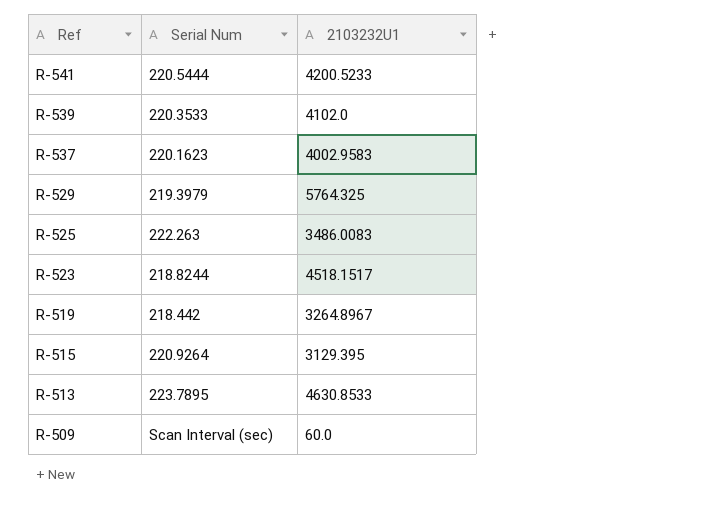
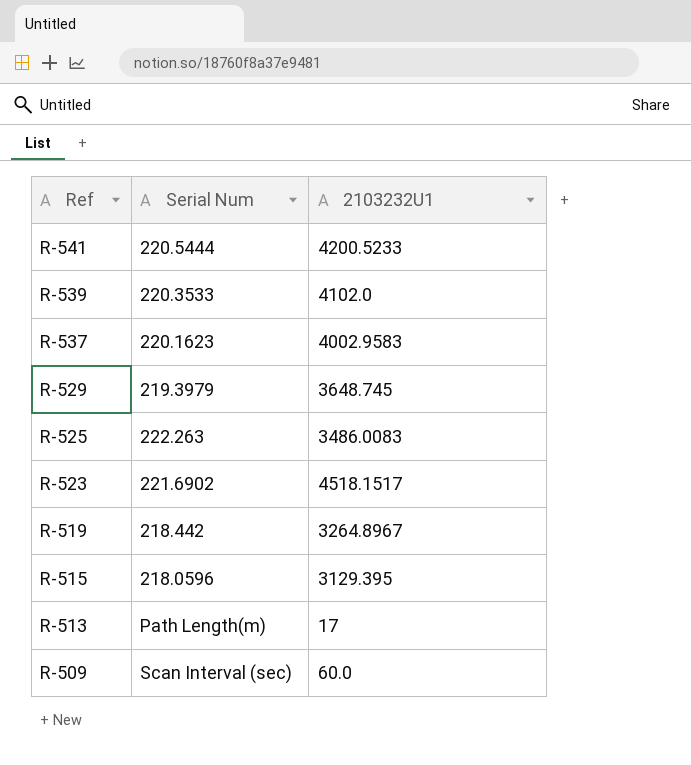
R-529 | 2103232U1: 5764.325 -> 3648.745
R-523 | Serial Num: 218.8244 -> 221.6902
R-515 | Serial Num: 220.9264 -> 218.0596
R-513 | Serial Num: 223.7895 -> Path Length(m)
R-513 | 2103232U1: 4630.8533 -> 17

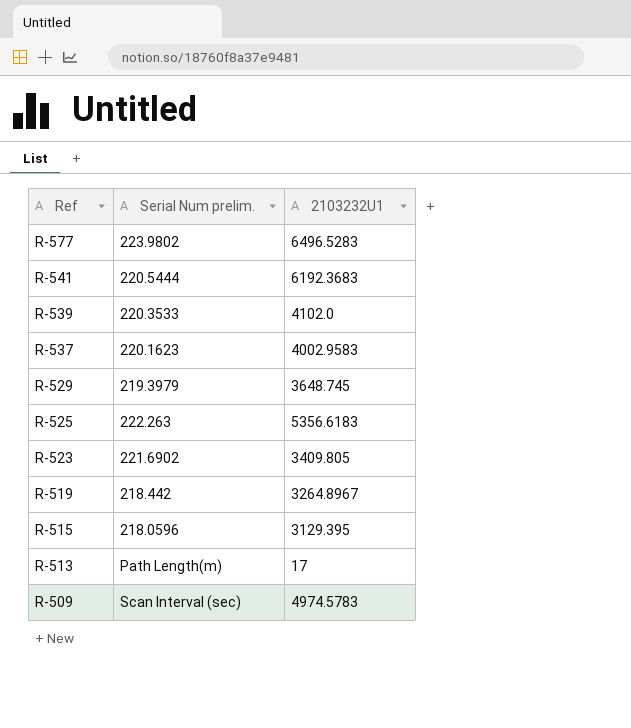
column name: Serial Num -> Serial Num prelim.
row R-577: none -> 223.9802 | 6496.5283
R-541 | 2103232U1: 4200.5233 -> 6192.3683
R-525 | 2103232U1: 3486.0083 -> 5356.6183
R-523 | 2103232U1: 4518.1517 -> 3409.805
R-509 | 2103232U1: 60.0 -> 4974.5783

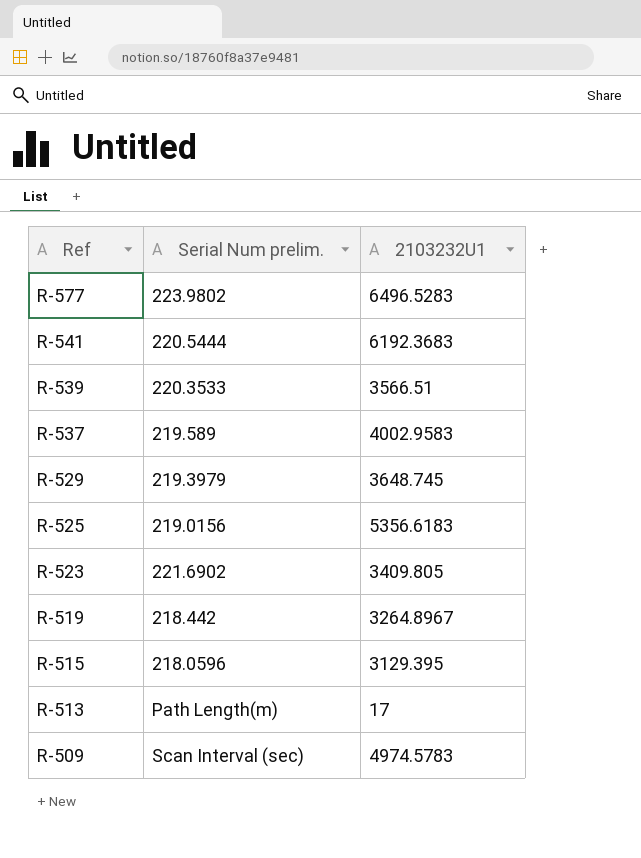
R-539 | 2103232U1: 4102.0 -> 3566.51
R-537 | Serial Num prelim.: 220.1623 -> 219.589
R-525 | Serial Num prelim.: 222.263 -> 219.0156

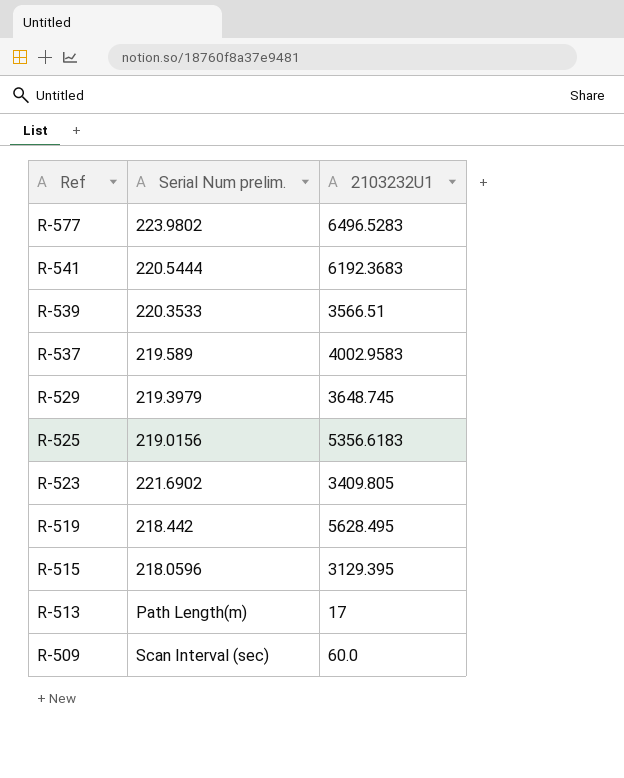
R-519 | 2103232U1: 3264.8967 -> 5628.495
R-509 | 2103232U1: 4974.5783 -> 60.0

